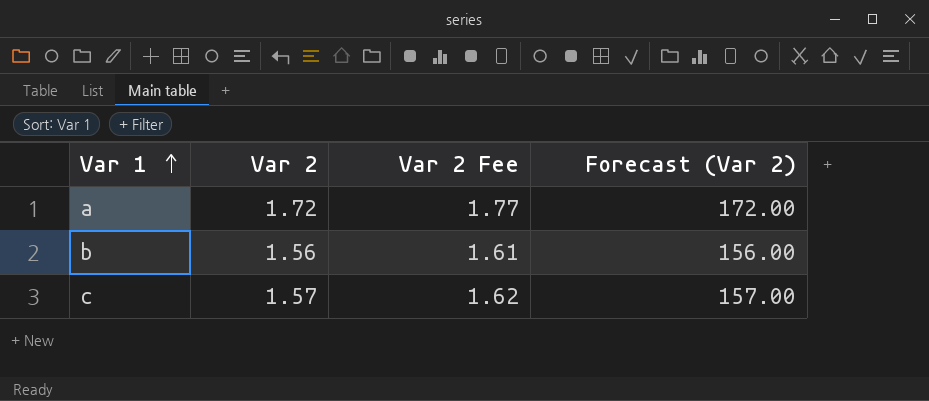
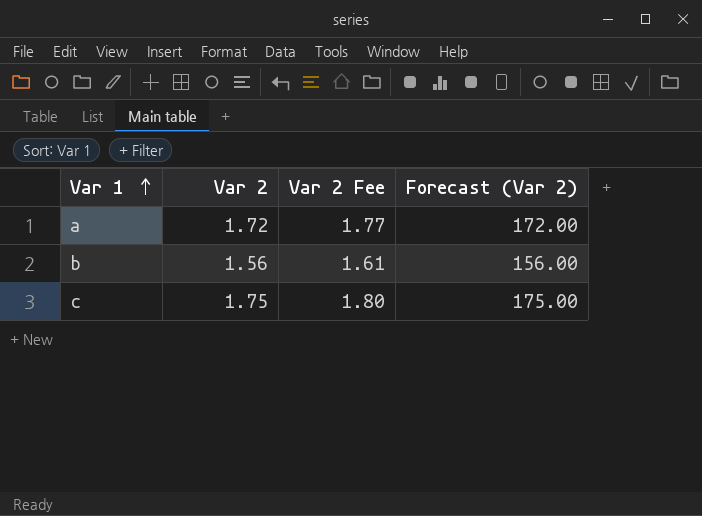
c | Var 2: 1.57 -> 1.75
c | Var 2 Fee: 1.62 -> 1.80
c | Forecast (Var 2): 157.00 -> 175.00

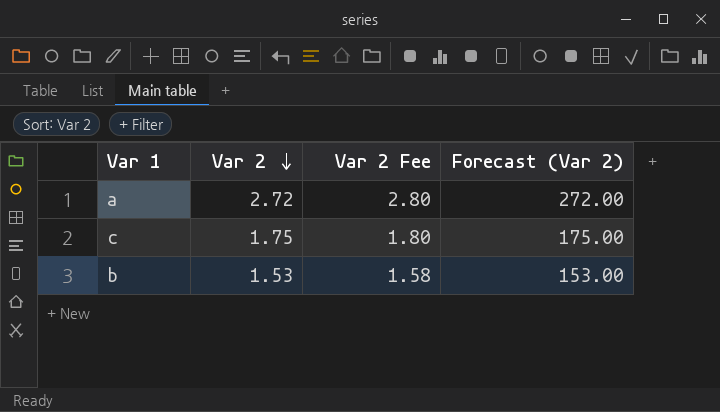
row order: Var 1 ascending -> Var 2 descending
a | Var 2: 1.72 -> 2.72
a | Var 2 Fee: 1.77 -> 2.80
a | Forecast (Var 2): 172.00 -> 272.00
b | Var 2: 1.56 -> 1.53
b | Var 2 Fee: 1.61 -> 1.58
b | Forecast (Var 2): 156.00 -> 153.00

